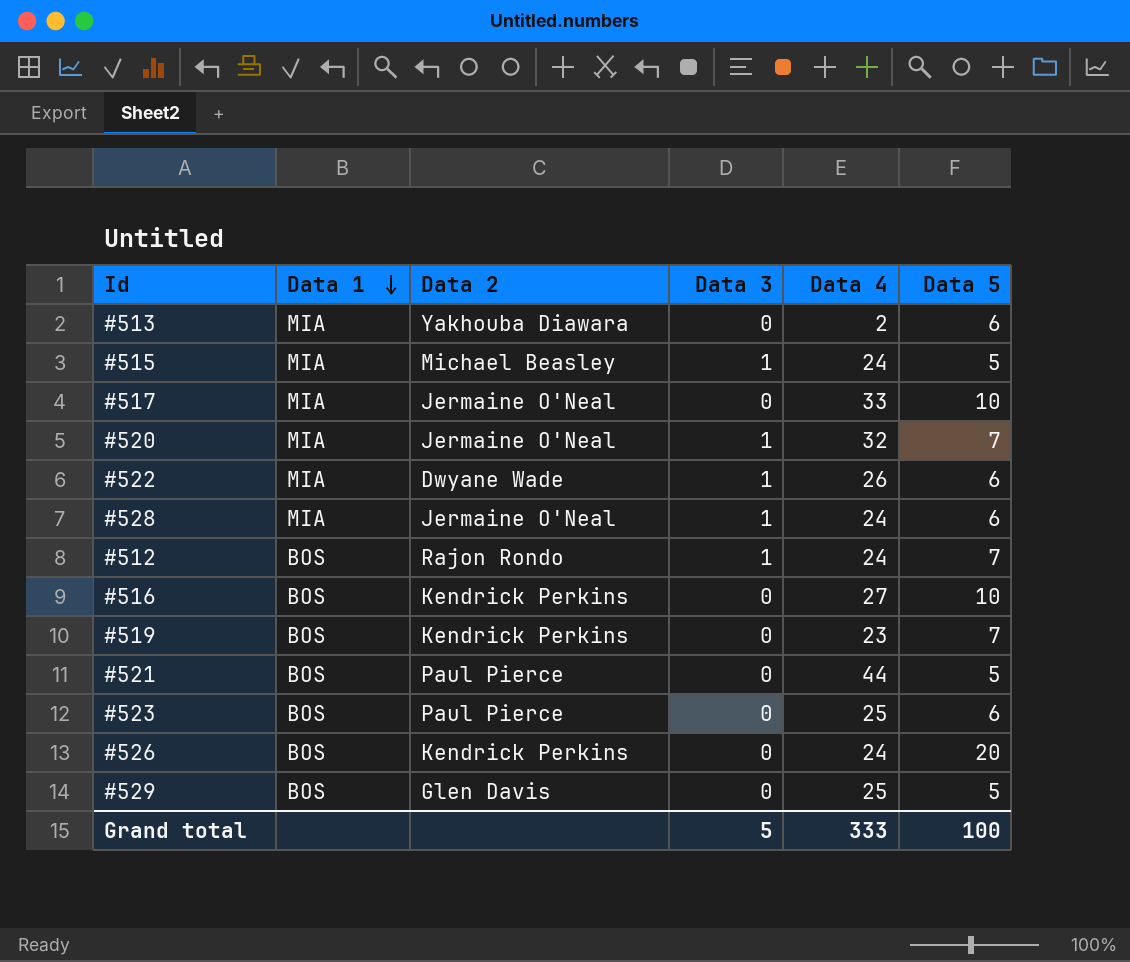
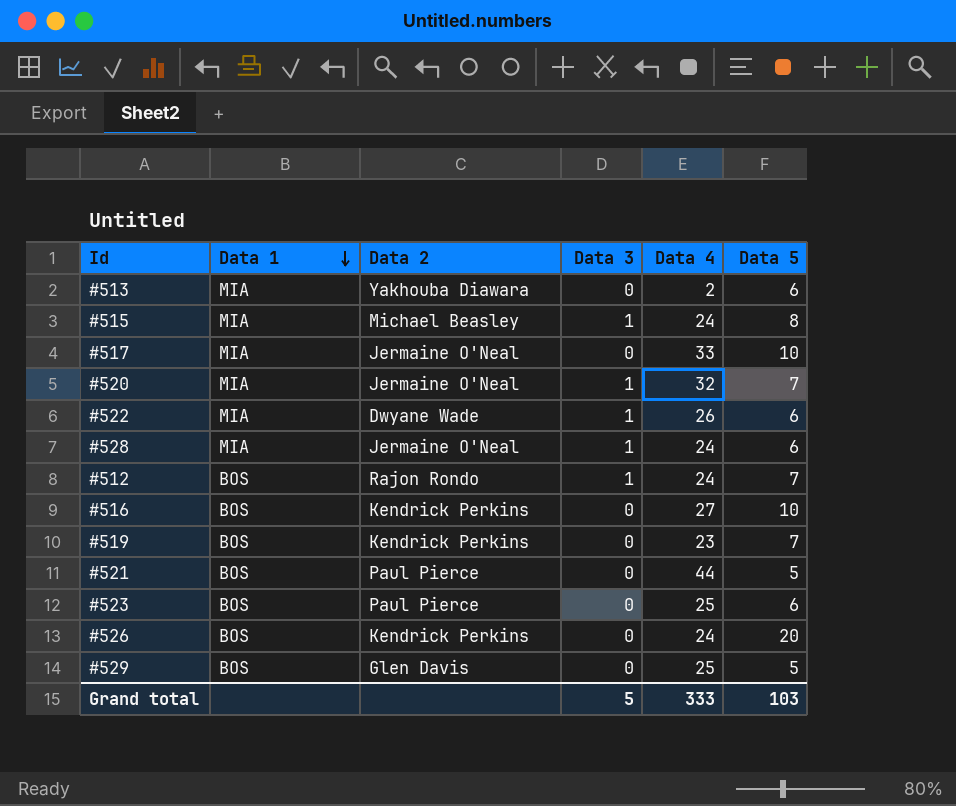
#515 | Data 5: 5 -> 8
Grand total | Data 5: 100 -> 103

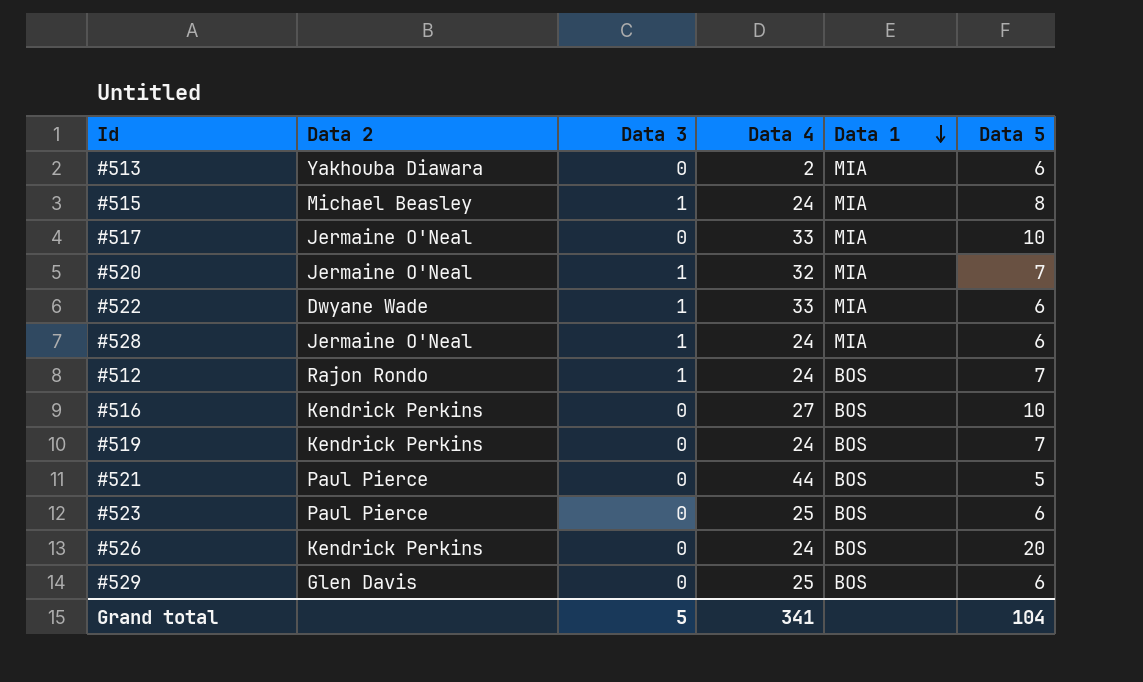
column Data 1 | position: 2 -> 5
#522 | Data 4: 26 -> 33
#519 | Data 4: 23 -> 24
#529 | Data 5: 5 -> 6
Grand total | Data 4: 333 -> 341
Grand total | Data 5: 103 -> 104

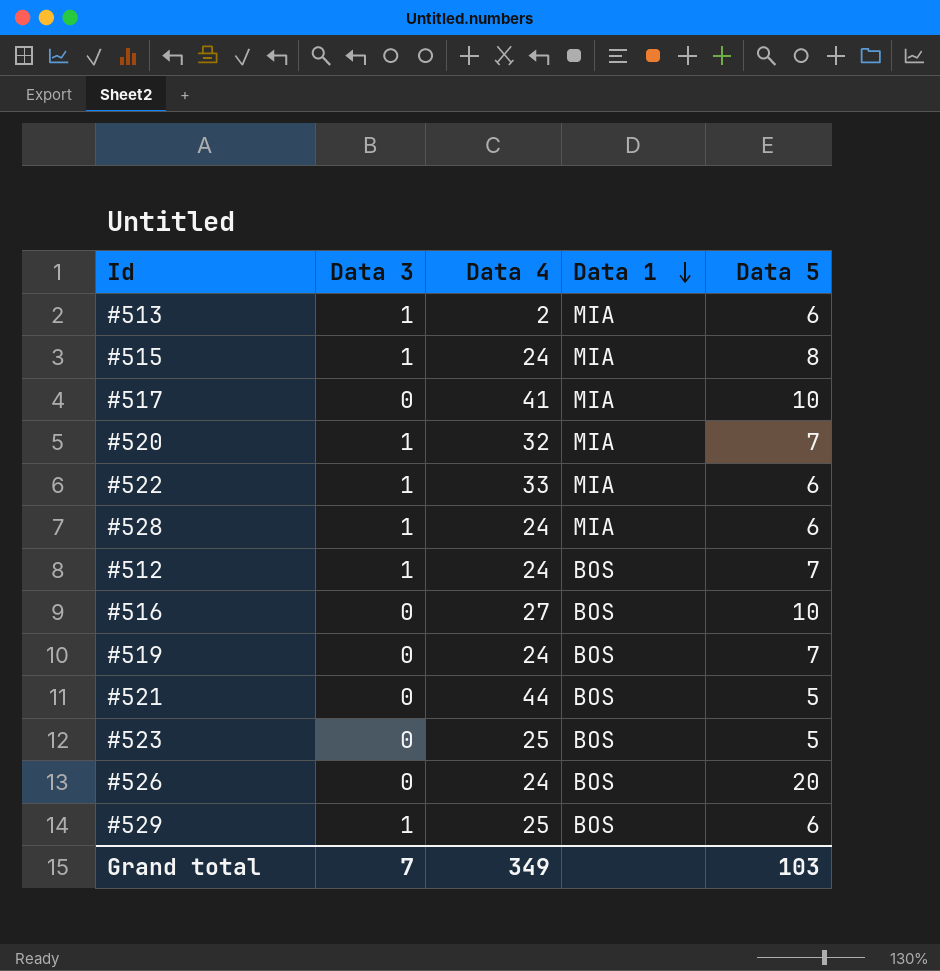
column Data 2 | position: 2 -> none
#513 | Data 3: 0 -> 1
#517 | Data 4: 33 -> 41
#523 | Data 5: 6 -> 5
#529 | Data 3: 0 -> 1
Grand total | Data 3: 5 -> 7
Grand total | Data 4: 341 -> 349
Grand total | Data 5: 104 -> 103

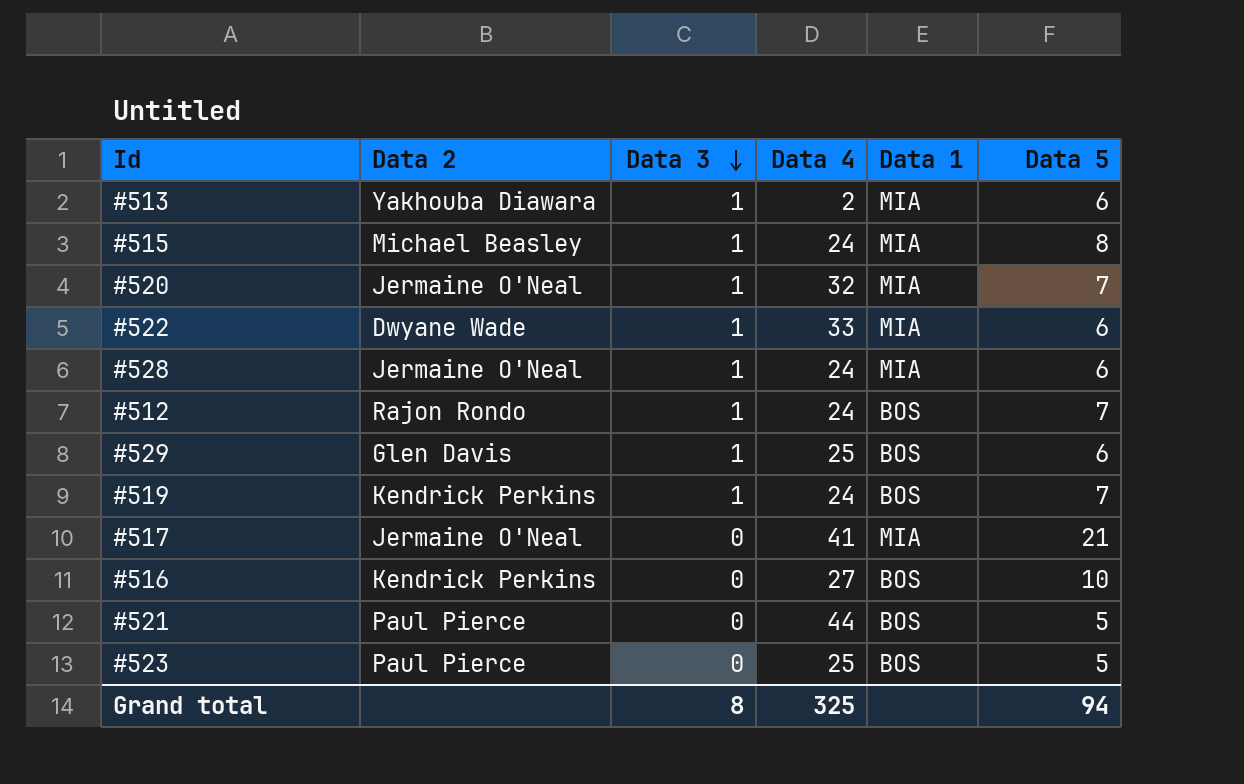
row order: Data 1 descending -> Data 3 descending
column Data 2 | position: none -> 2
row #526: 0 | 24 | BOS | 20 -> none
#519 | Data 3: 0 -> 1
#517 | Data 5: 10 -> 21
Grand total | Data 3: 7 -> 8
Grand total | Data 4: 349 -> 325
Grand total | Data 5: 103 -> 94

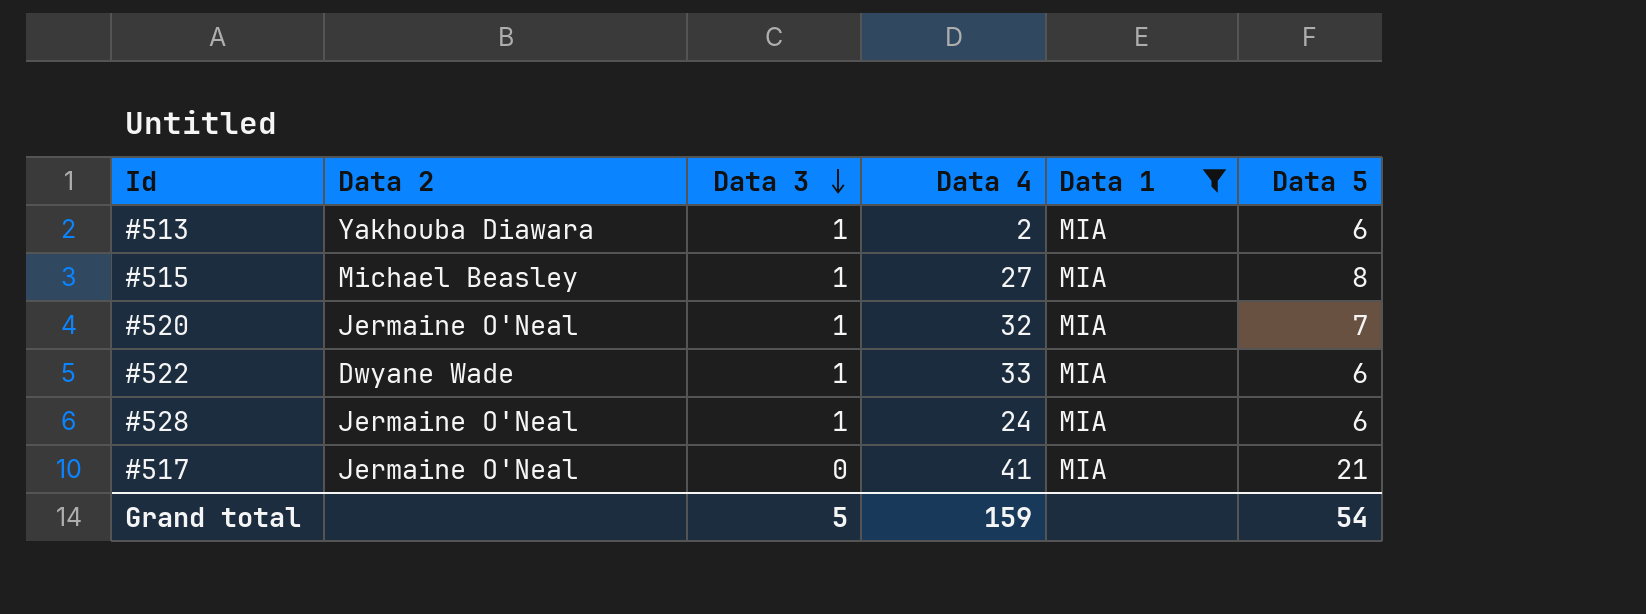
filter: none -> Data 1 = MIA
#515 | Data 4: 24 -> 27
Grand total | Data 3: 8 -> 5
Grand total | Data 4: 325 -> 159
Grand total | Data 5: 94 -> 54

